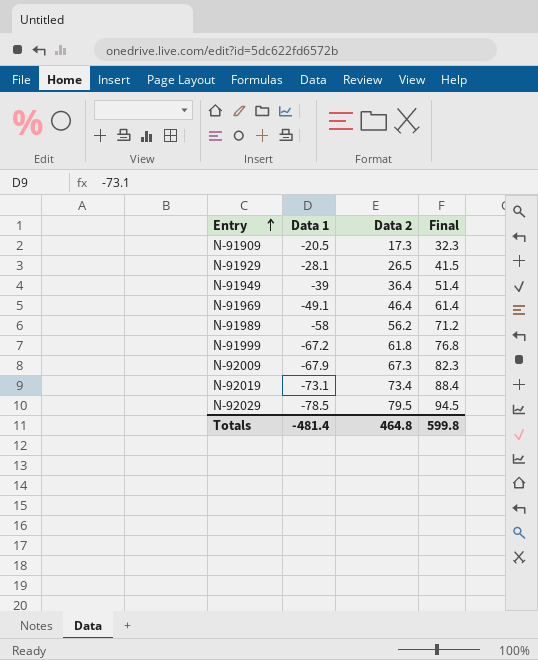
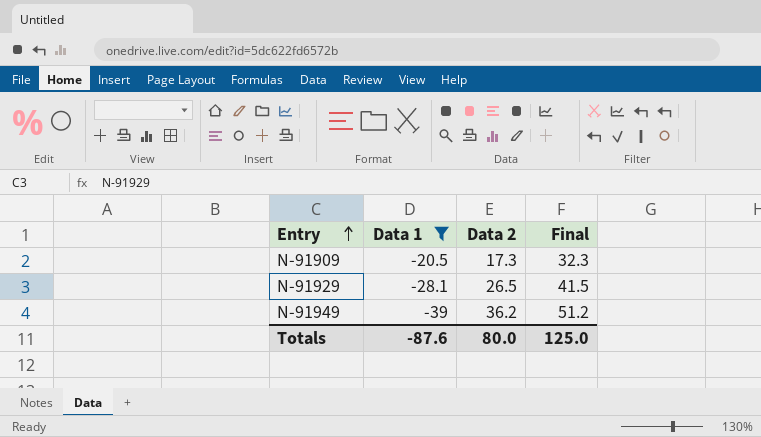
filter: none -> Data 1 >= -39
N-91949 | Data 2: 36.4 -> 36.2
N-91949 | Final: 51.4 -> 51.2
Totals | Data 1: -481.4 -> -87.6
Totals | Data 2: 464.8 -> 80.0
Totals | Final: 599.8 -> 125.0

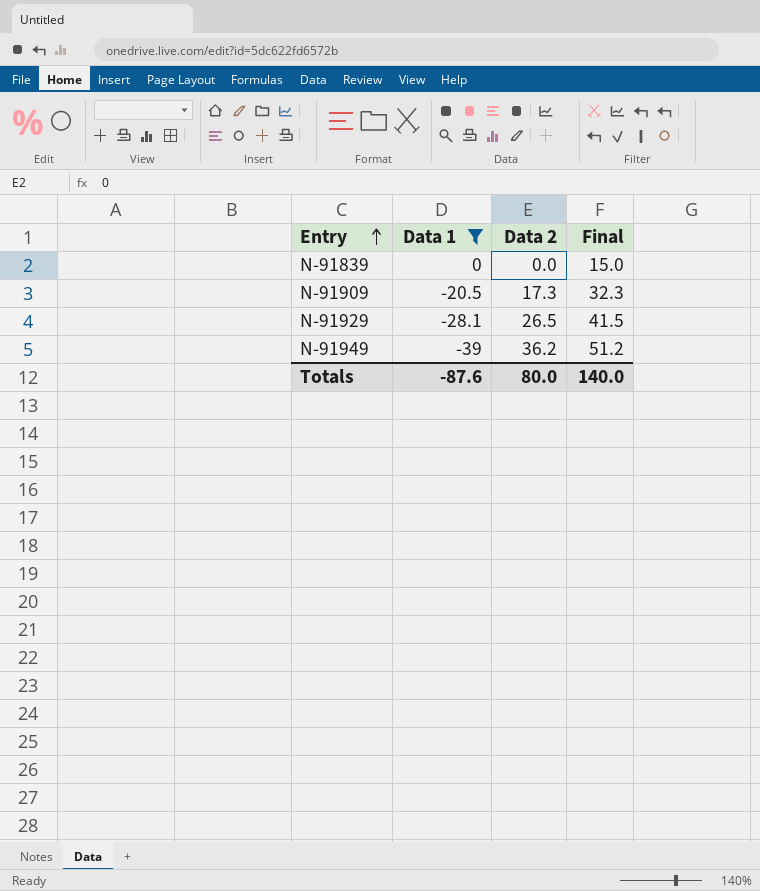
row N-91839: none -> 0 | 0.0 | 15.0
Totals | Final: 125.0 -> 140.0

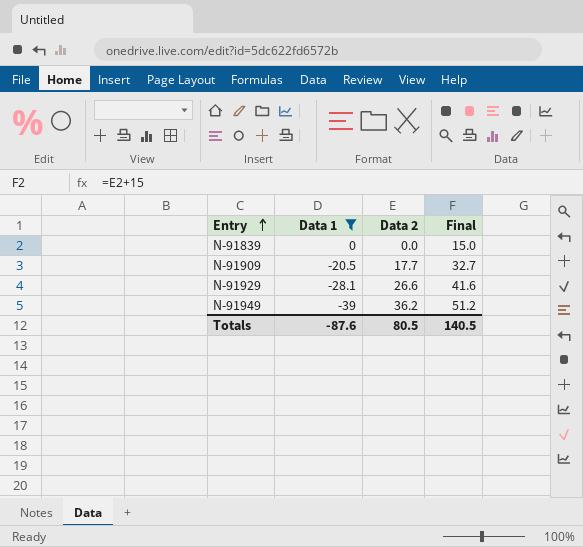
N-91909 | Data 2: 17.3 -> 17.7
N-91909 | Final: 32.3 -> 32.7
N-91929 | Data 2: 26.5 -> 26.6
N-91929 | Final: 41.5 -> 41.6
Totals | Data 2: 80.0 -> 80.5
Totals | Final: 140.0 -> 140.5

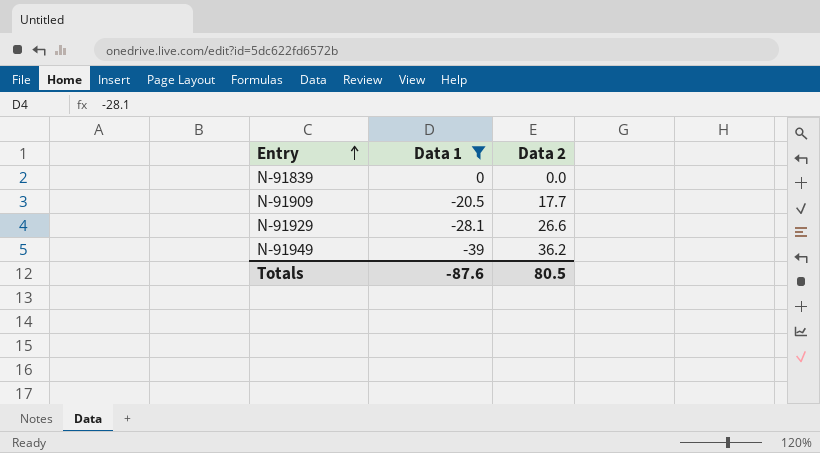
column Final | formula: [Data 2] + 15 -> none

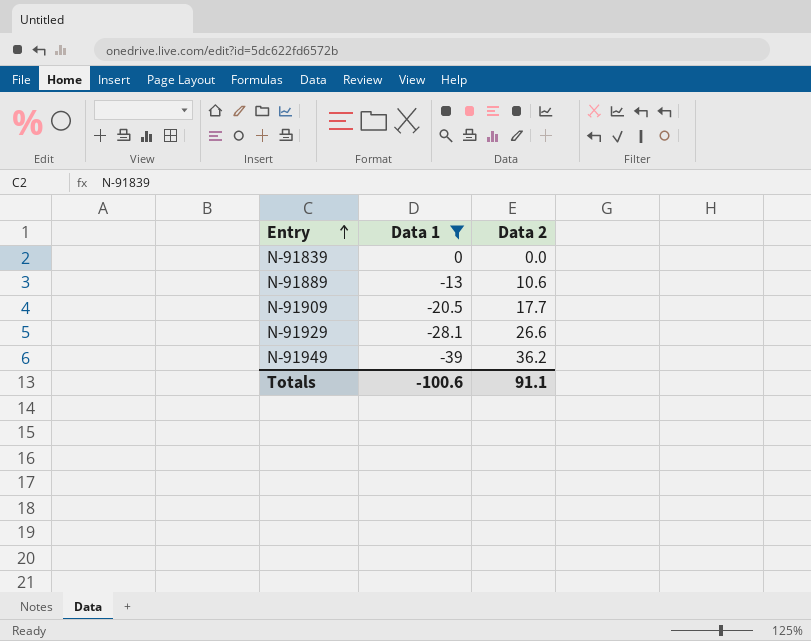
row N-91889: none -> -13 | 10.6
Totals | Data 1: -87.6 -> -100.6
Totals | Data 2: 80.5 -> 91.1

